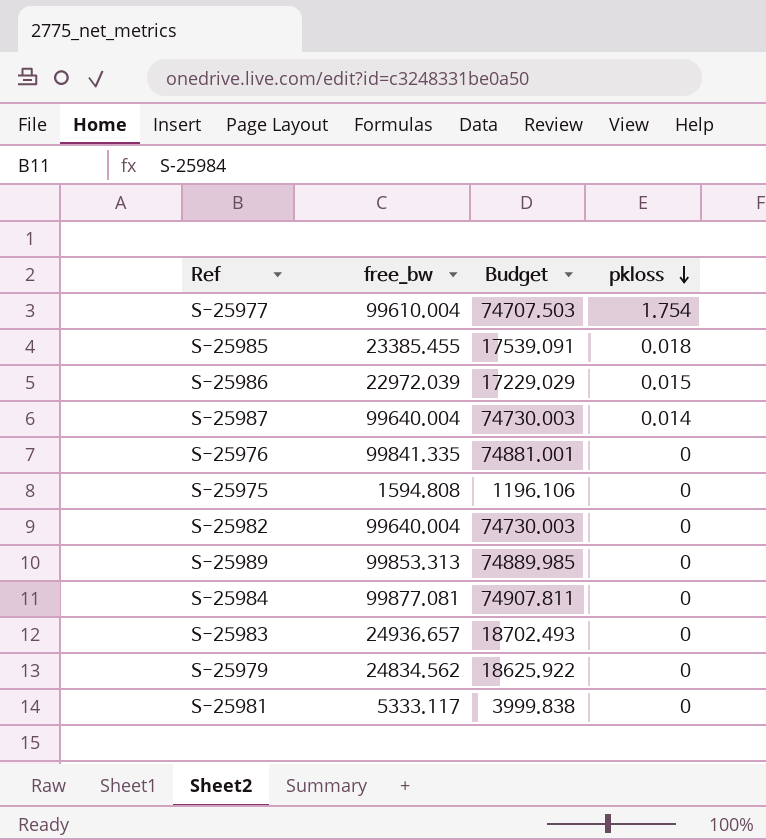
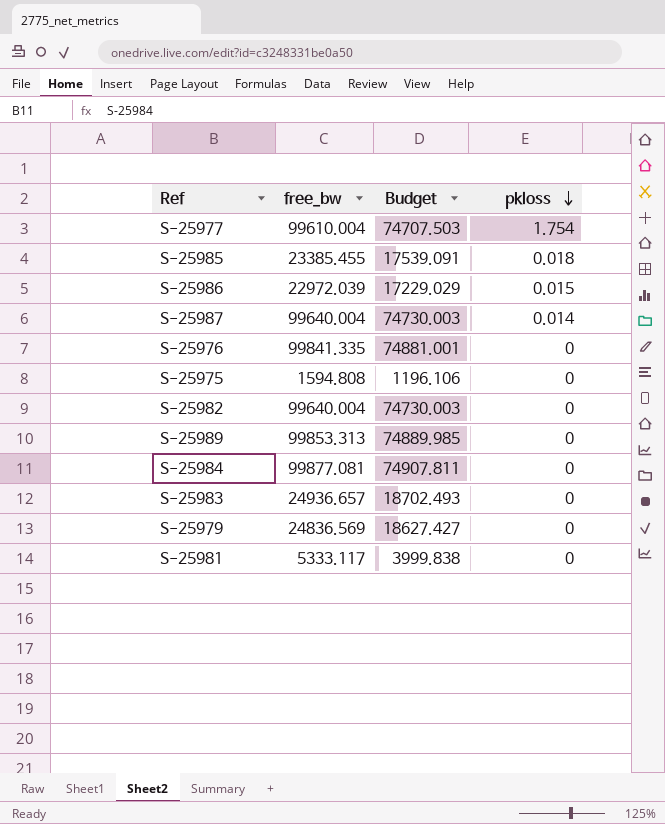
S-25979 | free_bw: 24834.562 -> 24836.569
S-25979 | Budget: 18625.922 -> 18627.427

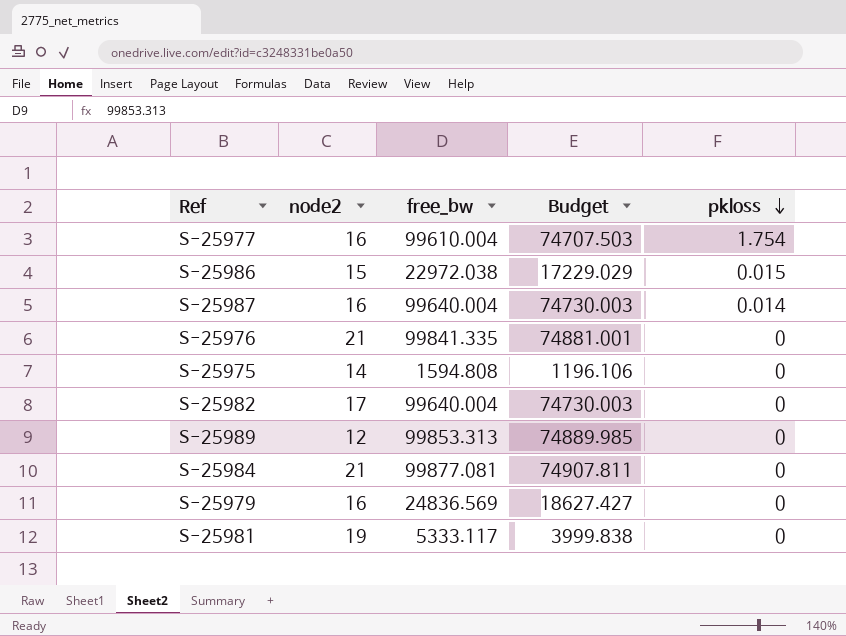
column node2 | position: none -> 2
row S-25985: 23385.455 | 17539.091 | 0.018 -> none
row S-25983: 24936.657 | 18702.493 | 0 -> none
S-25986 | free_bw: 22972.039 -> 22972.038

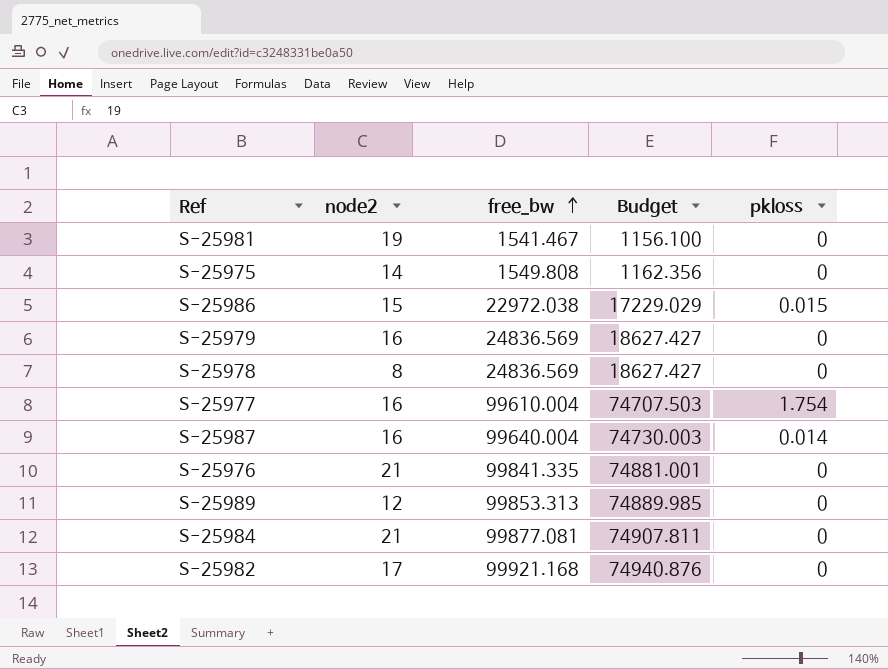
row order: pkloss descending -> free_bw ascending
S-25981 | free_bw: 5333.117 -> 1541.467
S-25981 | Budget: 3999.838 -> 1156.100
S-25975 | free_bw: 1594.808 -> 1549.808
S-25975 | Budget: 1196.106 -> 1162.356
row S-25978: none -> 8 | 24836.569 | 18627.427 | 0
S-25982 | free_bw: 99640.004 -> 99921.168
S-25982 | Budget: 74730.003 -> 74940.876

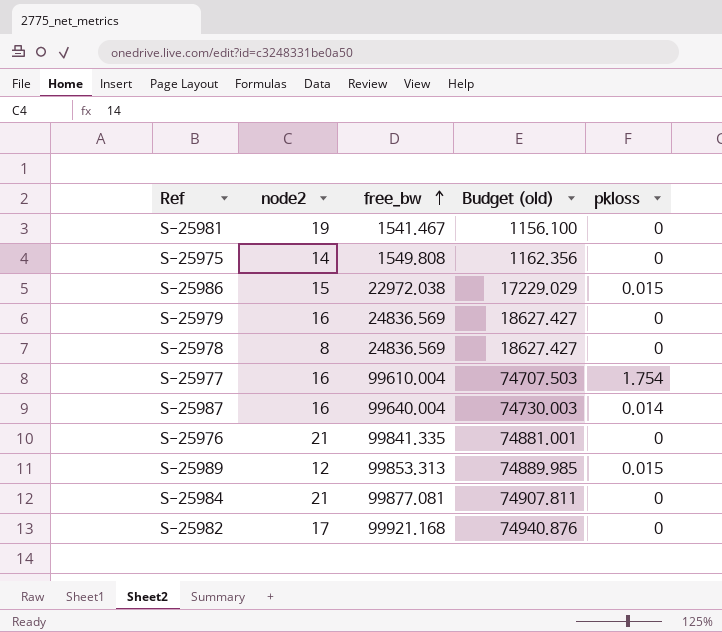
column name: Budget -> Budget (old)
S-25989 | pkloss: 0 -> 0.015

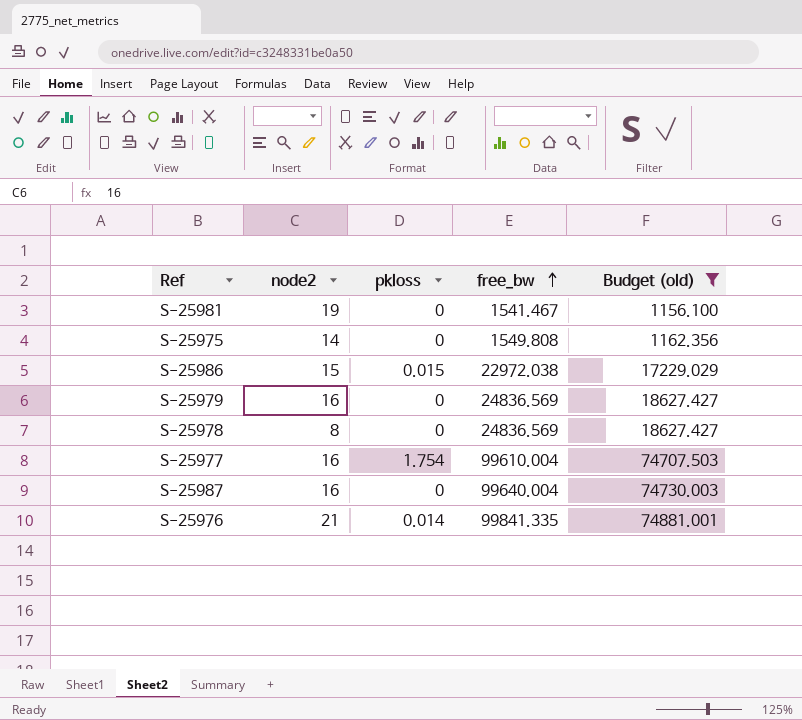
filter: none -> Budget (old) <= 74881.001
column pkloss | position: 5 -> 3
S-25987 | pkloss: 0.014 -> 0
S-25976 | pkloss: 0 -> 0.014

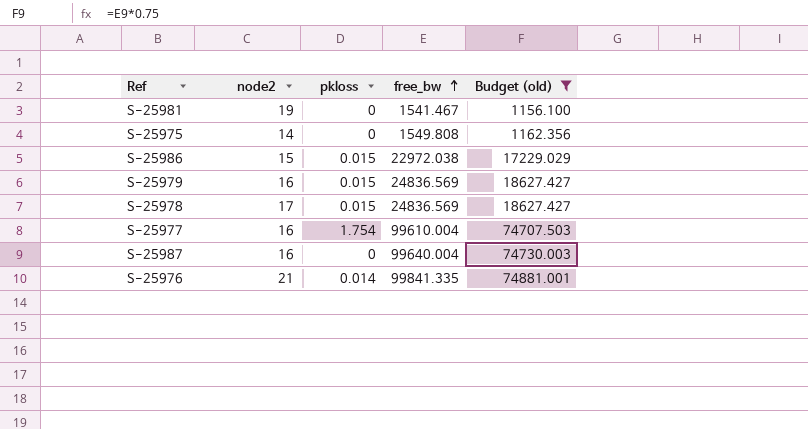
S-25979 | pkloss: 0 -> 0.015
S-25978 | node2: 8 -> 17
S-25978 | pkloss: 0 -> 0.015

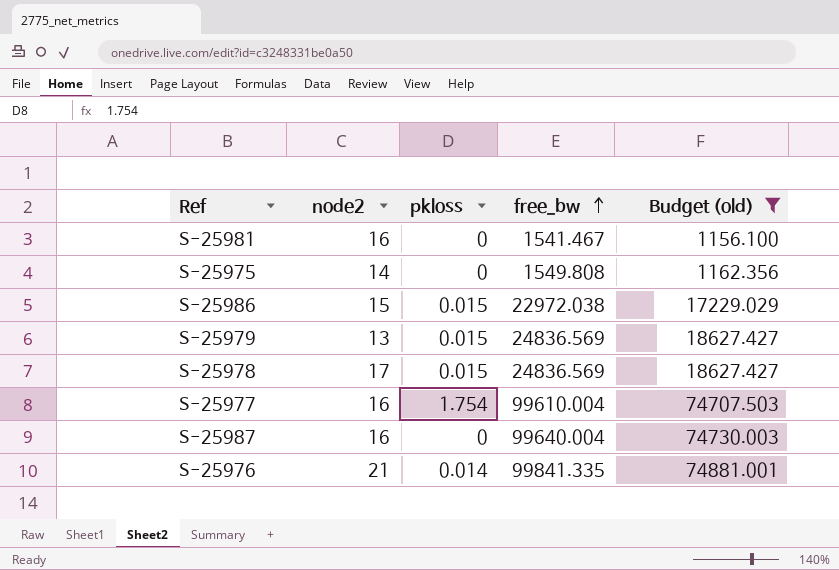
S-25981 | node2: 19 -> 16
S-25979 | node2: 16 -> 13

